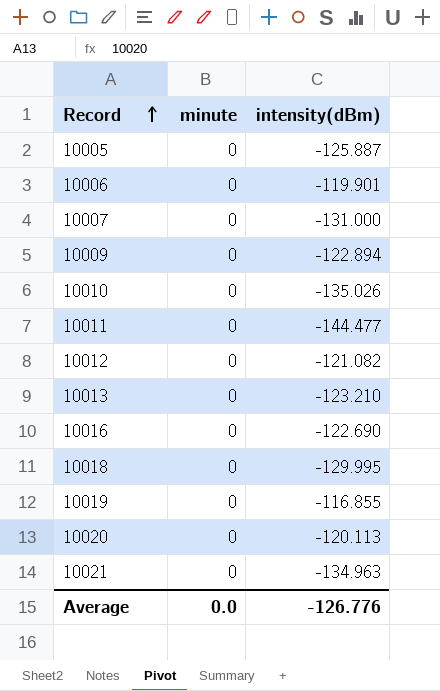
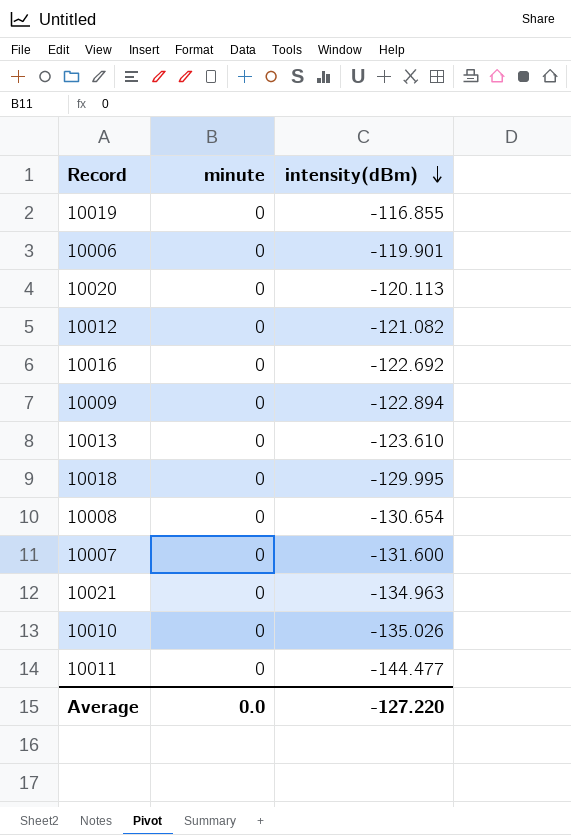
row order: Record ascending -> intensity(dBm) descending
row 10005: 0 | -125.887 -> none
10016 | intensity(dBm): -122.690 -> -122.692
10013 | intensity(dBm): -123.210 -> -123.610
row 10008: none -> 0 | -130.654
10007 | intensity(dBm): -131.000 -> -131.600
Average | intensity(dBm): -126.776 -> -127.220

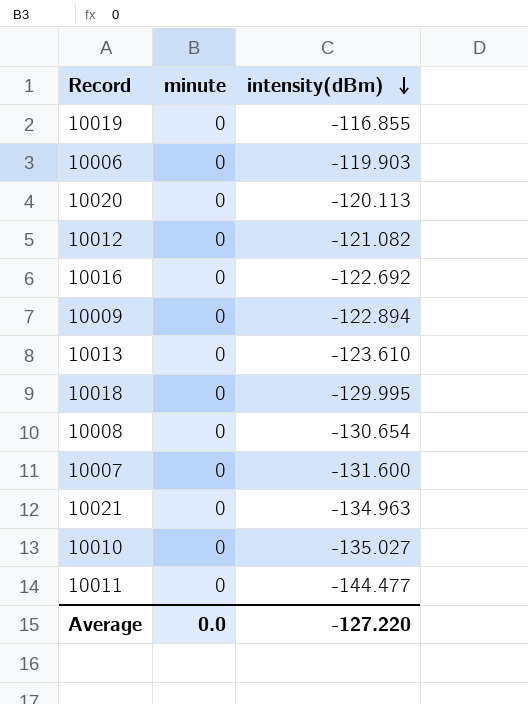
10006 | intensity(dBm): -119.901 -> -119.903
10010 | intensity(dBm): -135.026 -> -135.027

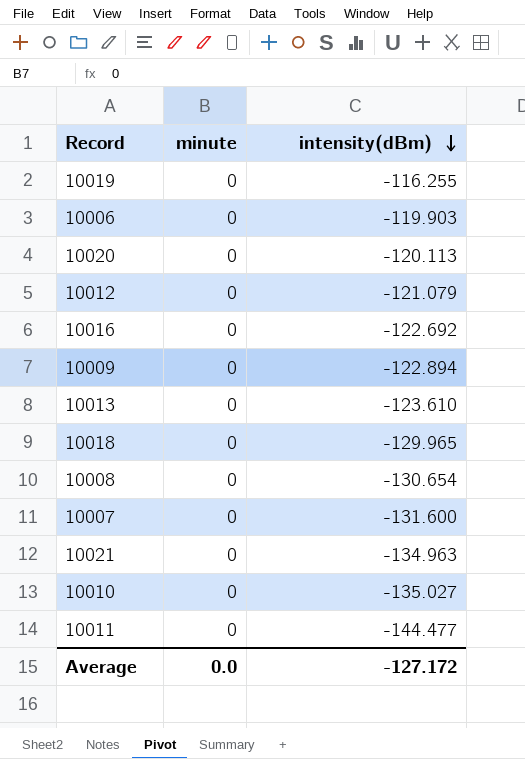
10019 | intensity(dBm): -116.855 -> -116.255
10012 | intensity(dBm): -121.082 -> -121.079
10018 | intensity(dBm): -129.995 -> -129.965
Average | intensity(dBm): -127.220 -> -127.172

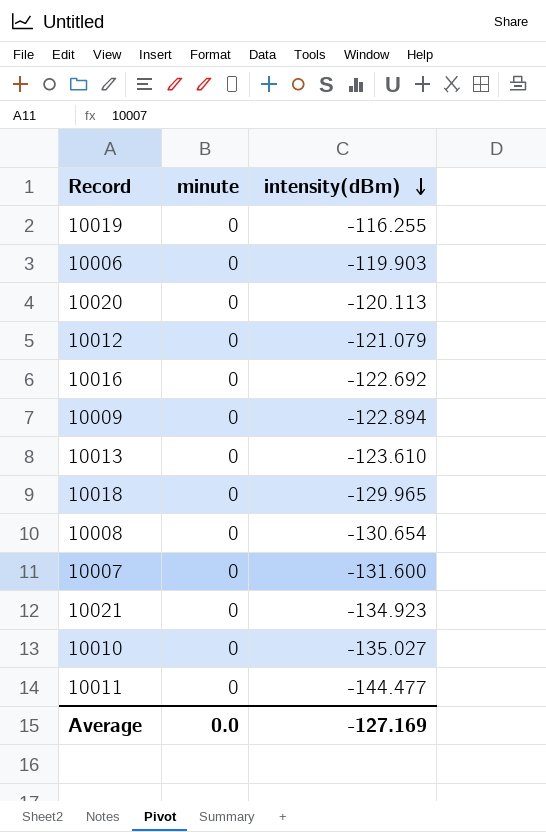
10021 | intensity(dBm): -134.963 -> -134.923
Average | intensity(dBm): -127.172 -> -127.169

